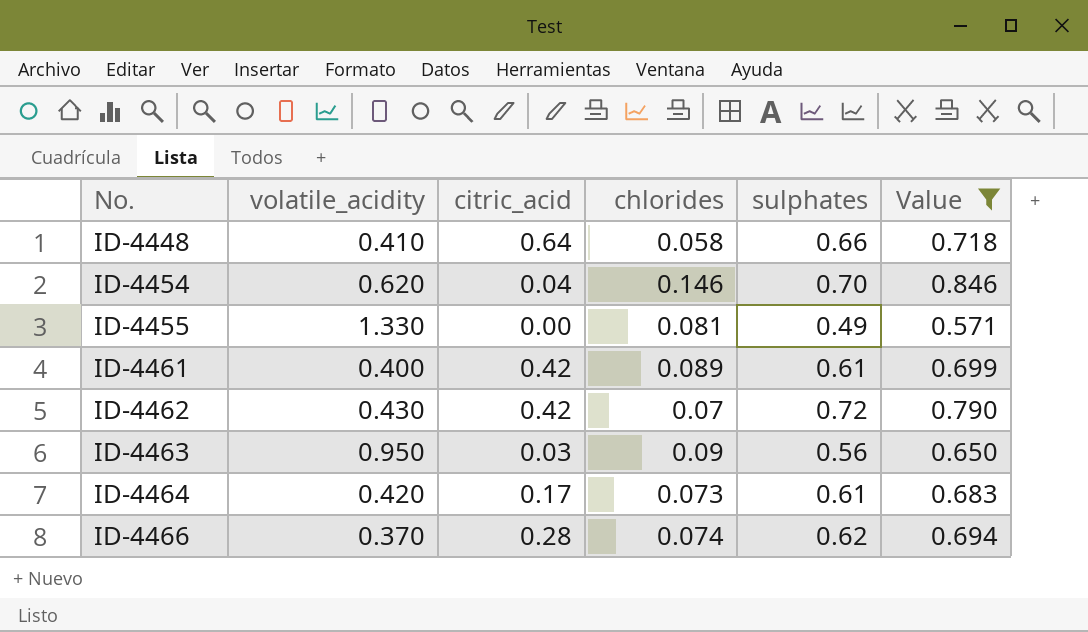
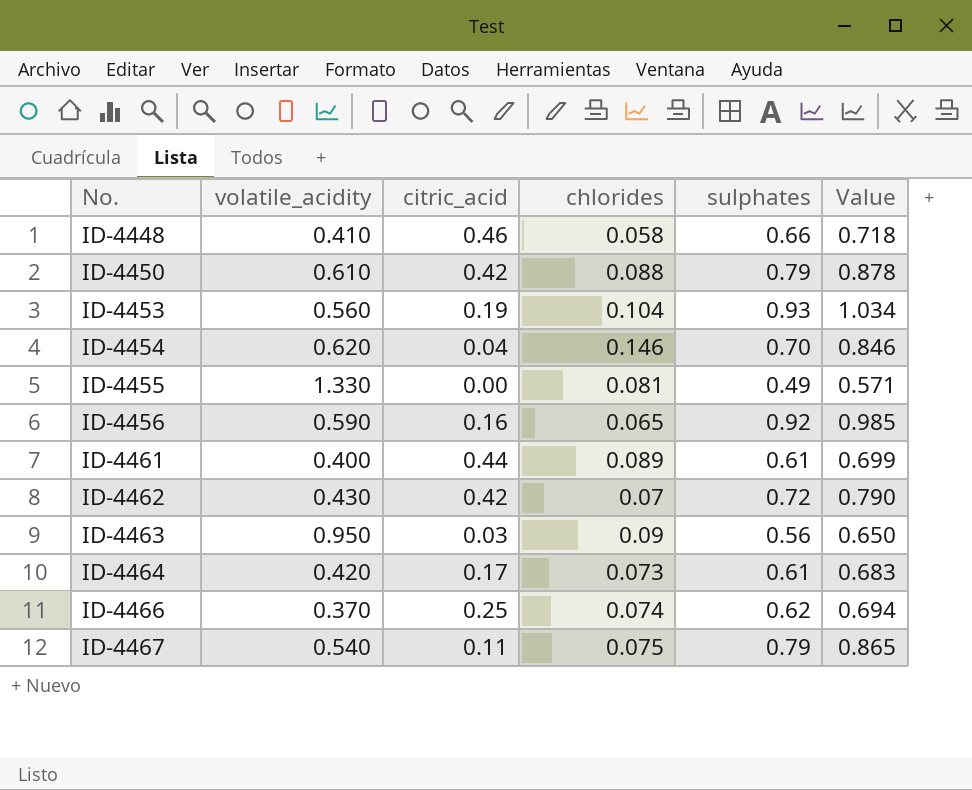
filter: Value <= 0.846 -> none
ID-4448 | citric_acid: 0.64 -> 0.46
ID-4461 | citric_acid: 0.42 -> 0.44
ID-4466 | citric_acid: 0.28 -> 0.25

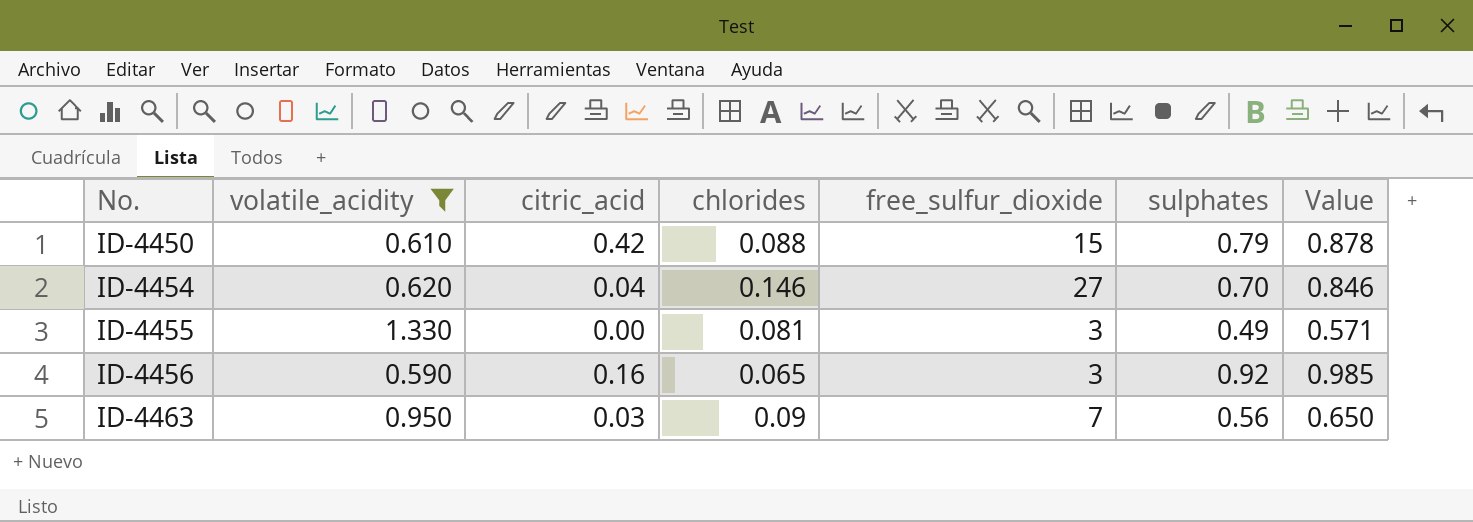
filter: none -> volatile_acidity >= 0.590
column free_sulfur_dioxide | position: none -> 5

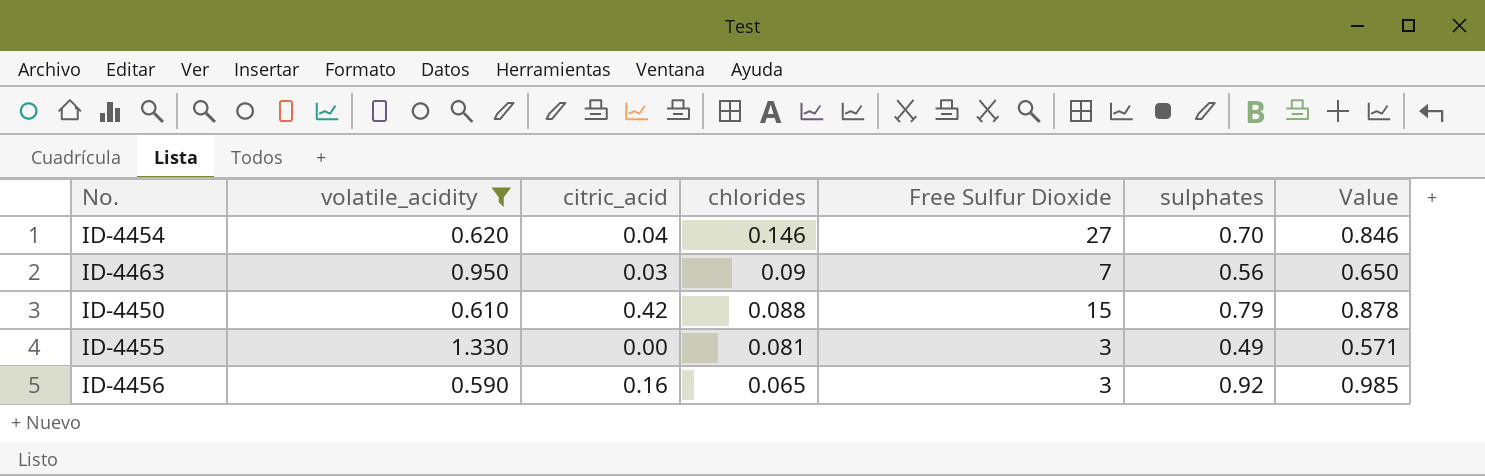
row order: No. ascending -> chlorides descending
column name: free_sulfur_dioxide -> Free Sulfur Dioxide

